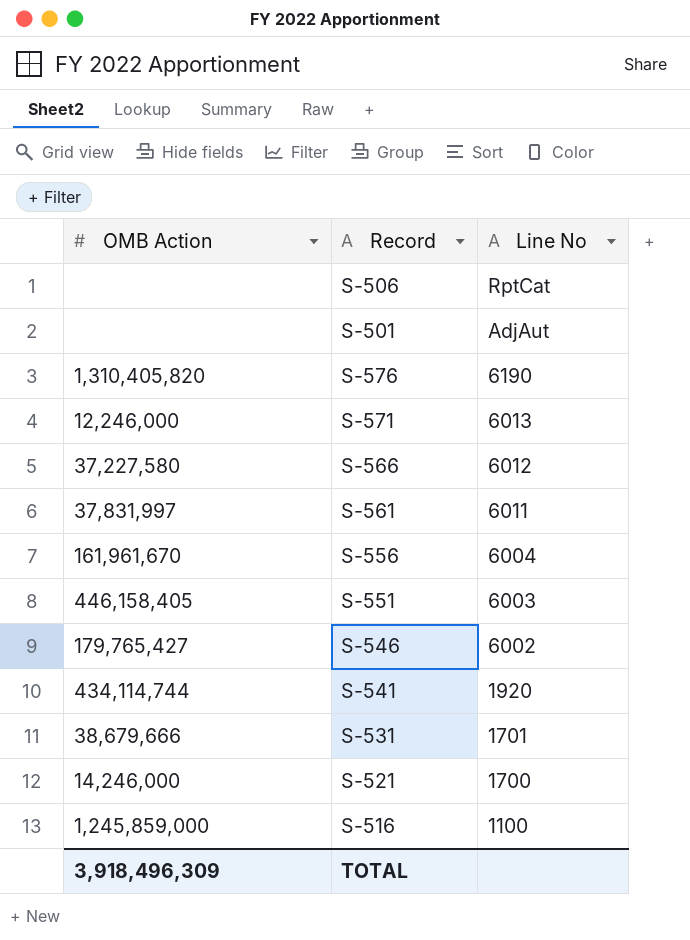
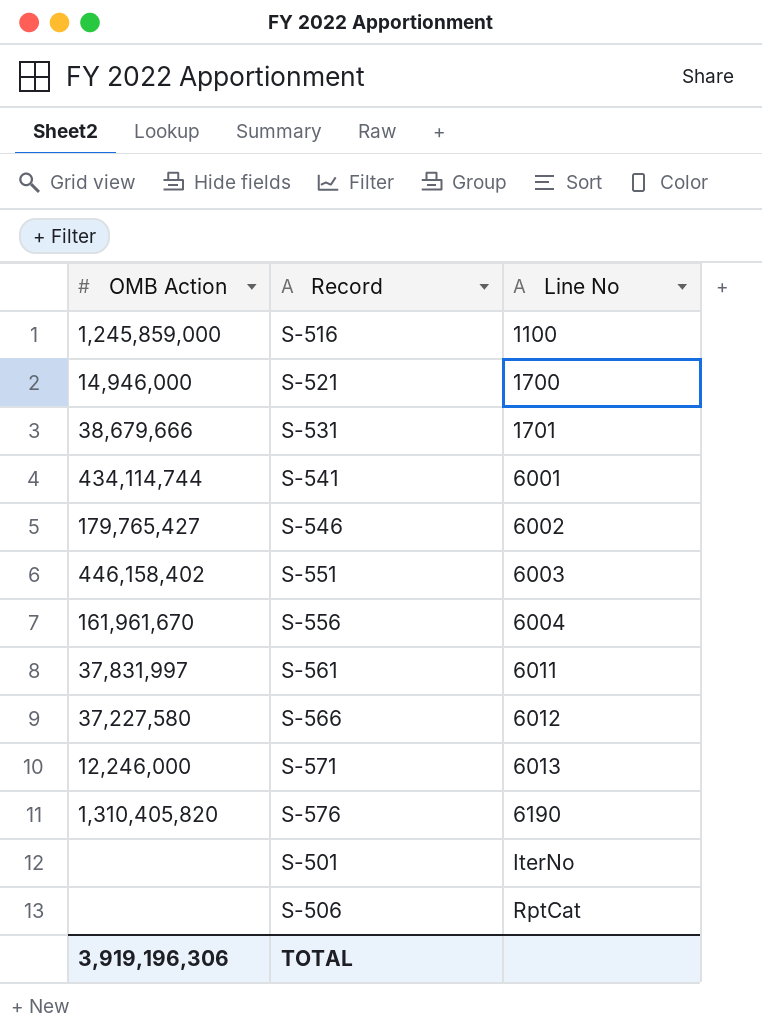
row order: Line No descending -> Line No ascending
S-521 | OMB Action: 14,246,000 -> 14,946,000
S-541 | Line No: 1920 -> 6001
S-551 | OMB Action: 446,158,405 -> 446,158,402
S-501 | Line No: AdjAut -> IterNo
TOTAL | OMB Action: 3,918,496,309 -> 3,919,196,306

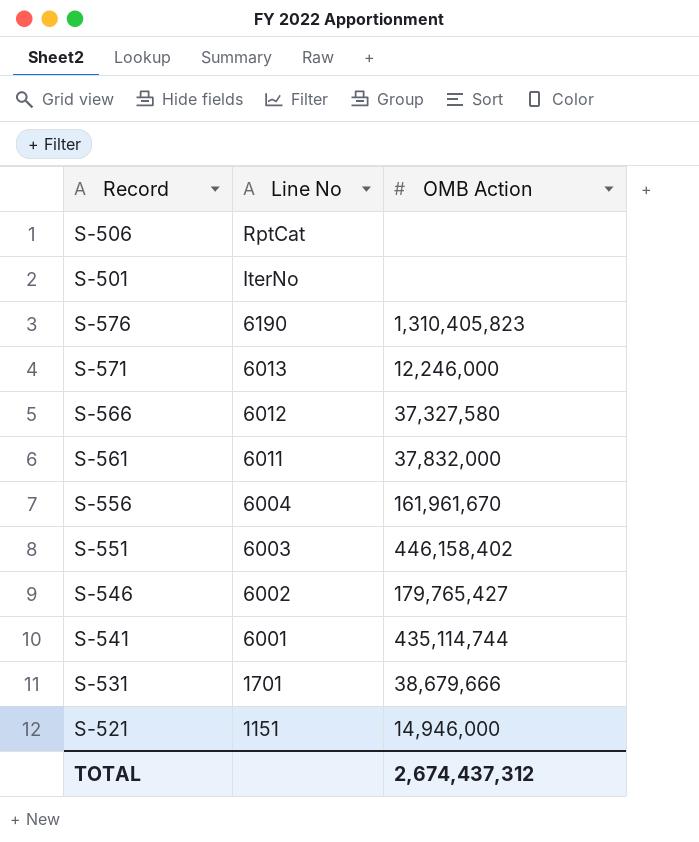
row order: Line No ascending -> Line No descending
column OMB Action | position: 1 -> 3
row S-516: 1,245,859,000 | 1100 -> none
S-576 | OMB Action: 1,310,405,820 -> 1,310,405,823
S-566 | OMB Action: 37,227,580 -> 37,327,580
S-561 | OMB Action: 37,831,997 -> 37,832,000
S-541 | OMB Action: 434,114,744 -> 435,114,744
S-521 | Line No: 1700 -> 1151
TOTAL | OMB Action: 3,919,196,306 -> 2,674,437,312

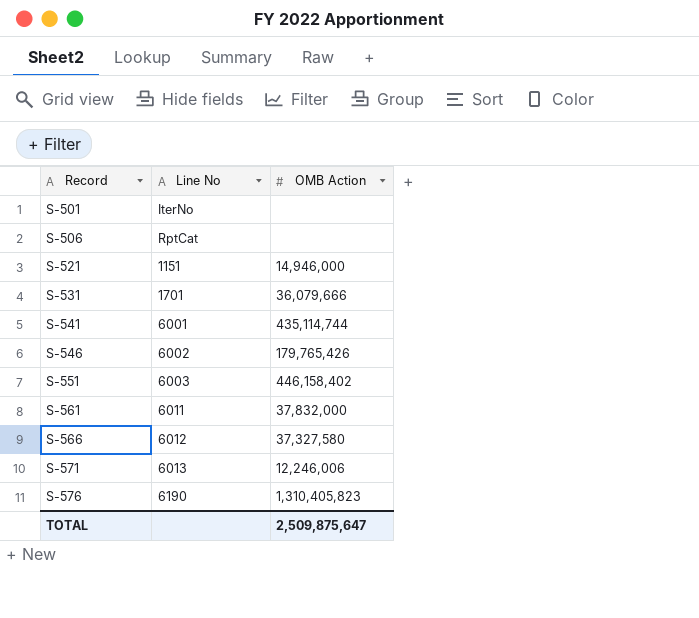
row order: Line No descending -> Record ascending
row S-556: 6004 | 161,961,670 -> none
S-531 | OMB Action: 38,679,666 -> 36,079,666
S-546 | OMB Action: 179,765,427 -> 179,765,426
S-571 | OMB Action: 12,246,000 -> 12,246,006
TOTAL | OMB Action: 2,674,437,312 -> 2,509,875,647

